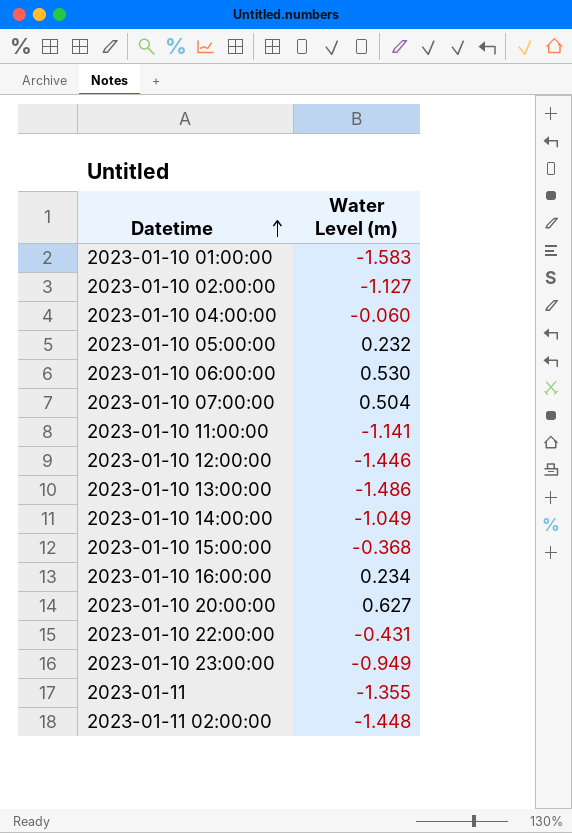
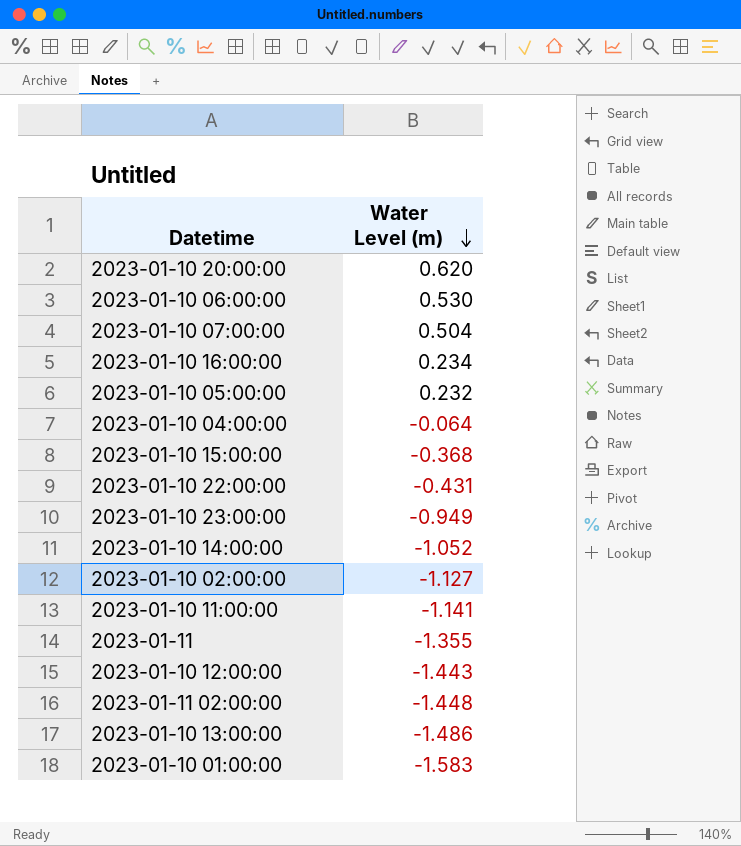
row order: Datetime ascending -> Water Level (m) descending
2023-01-10 20:00:00 | Water Level (m): 0.627 -> 0.620
2023-01-10 04:00:00 | Water Level (m): -0.060 -> -0.064
2023-01-10 14:00:00 | Water Level (m): -1.049 -> -1.052
2023-01-10 12:00:00 | Water Level (m): -1.446 -> -1.443

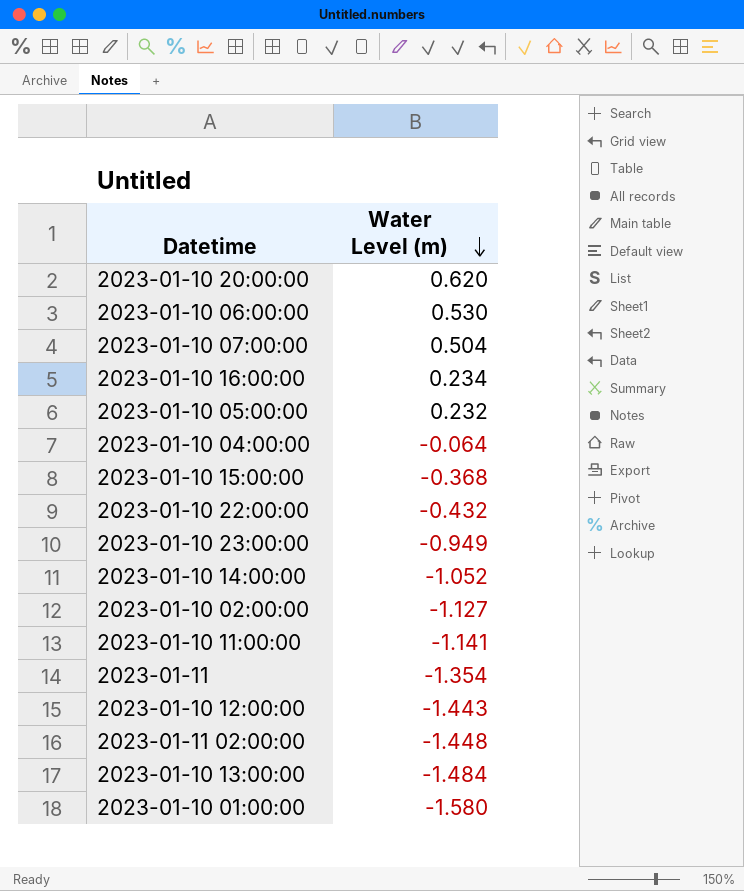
2023-01-10 22:00:00 | Water Level (m): -0.431 -> -0.432
2023-01-11 | Water Level (m): -1.355 -> -1.354
2023-01-10 13:00:00 | Water Level (m): -1.486 -> -1.484
2023-01-10 01:00:00 | Water Level (m): -1.583 -> -1.580

